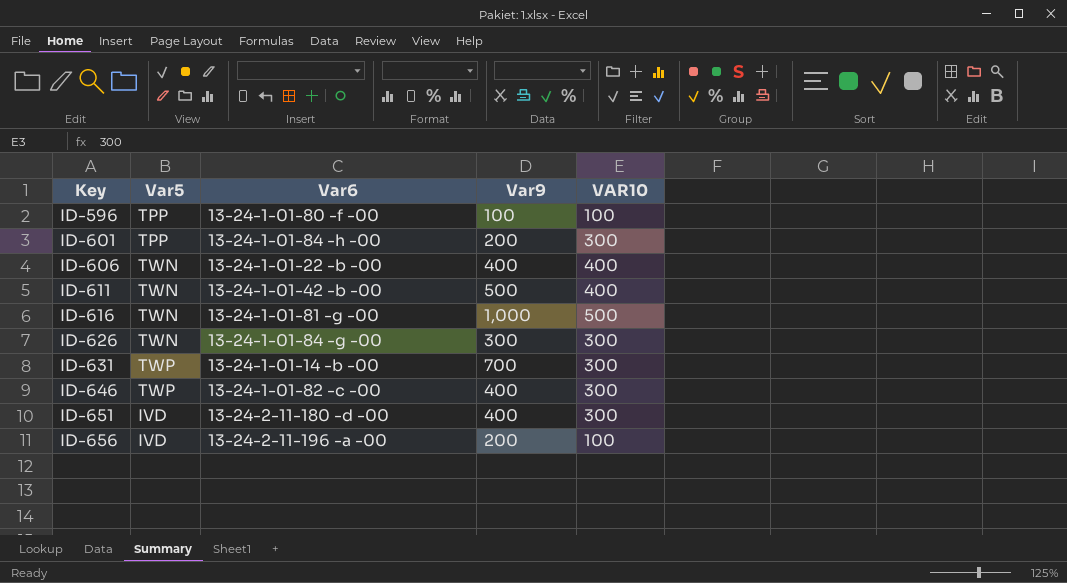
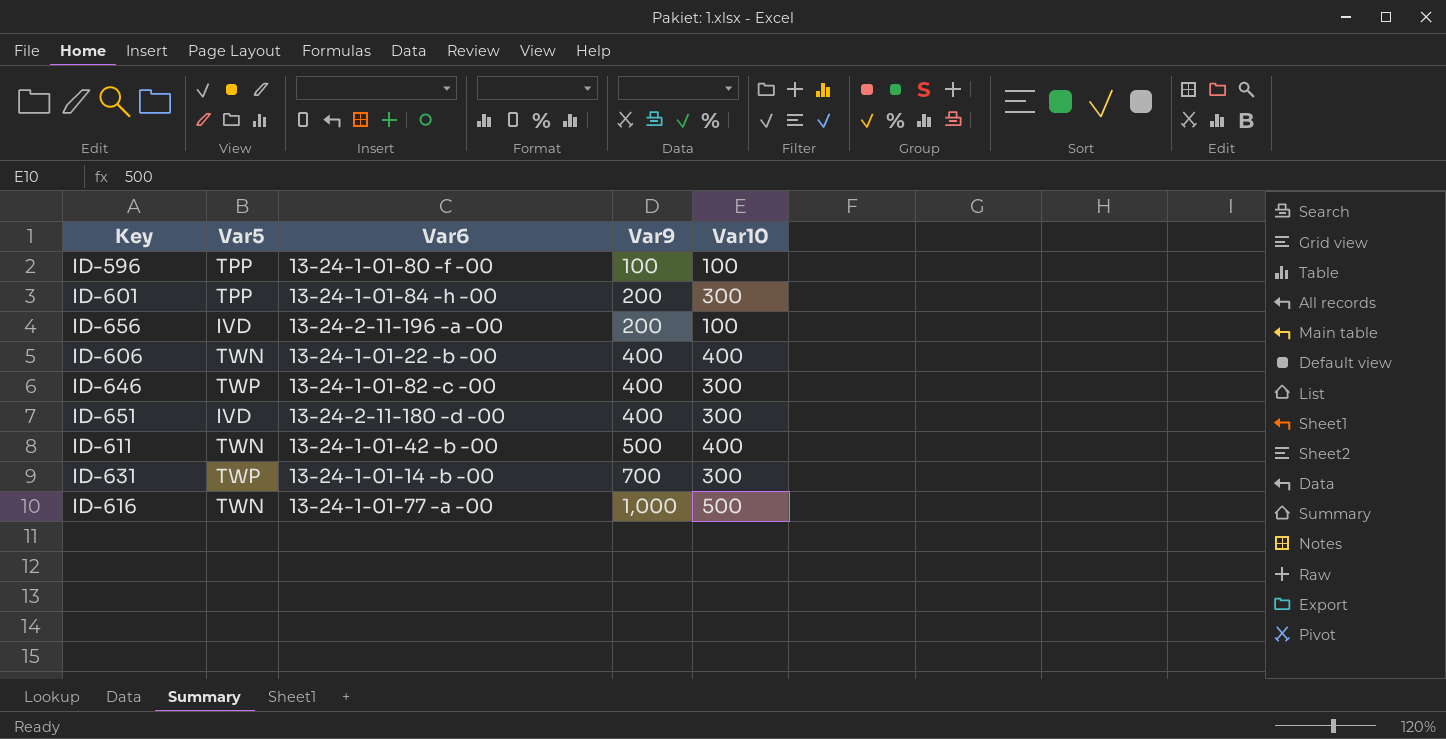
row order: Key ascending -> Var9 ascending
column name: VAR10 -> Var10
row ID-626: TWN | 13-24-1-01-84 -g -00 | 300 | 300 -> none
ID-616 | Var6: 13-24-1-01-81 -g -00 -> 13-24-1-01-77 -a -00

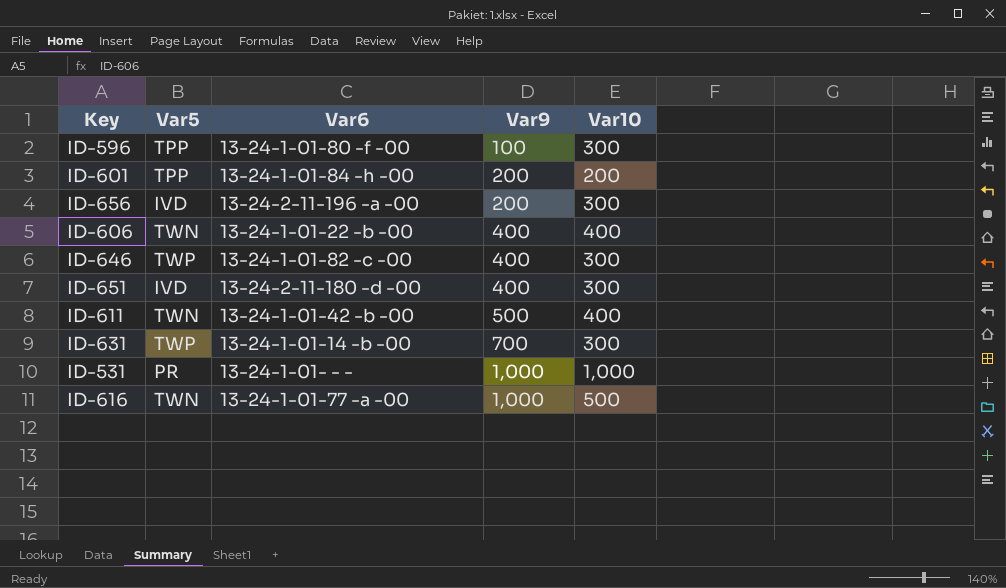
ID-596 | Var10: 100 -> 300
ID-601 | Var10: 300 -> 200
ID-656 | Var10: 100 -> 300
row ID-531: none -> PR | 13-24-1-01- - - | 1,000 | 1,000

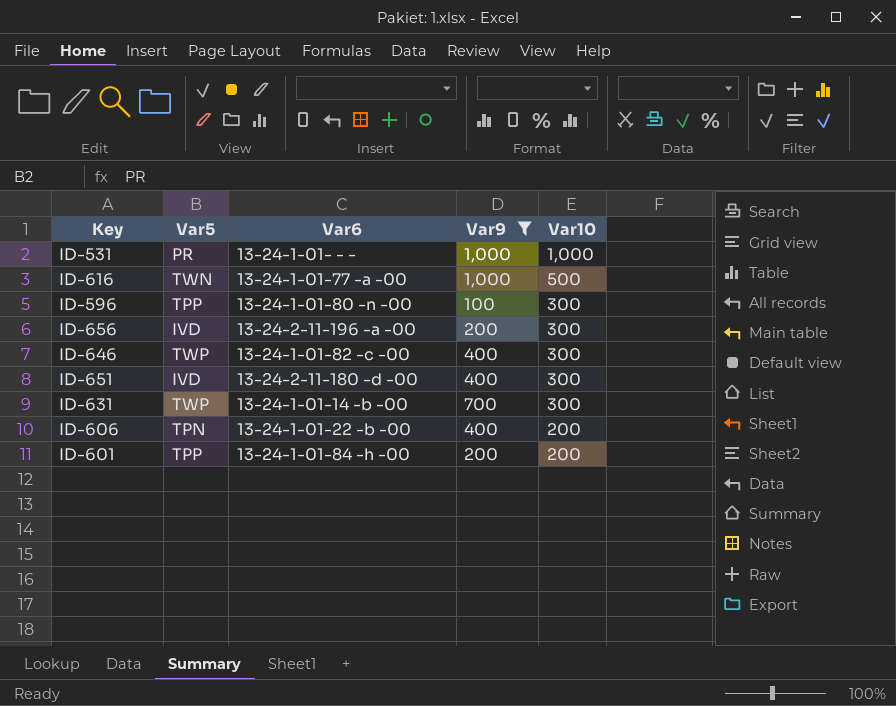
filter: none -> Var9 != 500
row order: Var9 ascending -> Var10 descending
ID-596 | Var6: 13-24-1-01-80 -f -00 -> 13-24-1-01-80 -n -00
ID-606 | Var5: TWN -> TPN
ID-606 | Var10: 400 -> 200

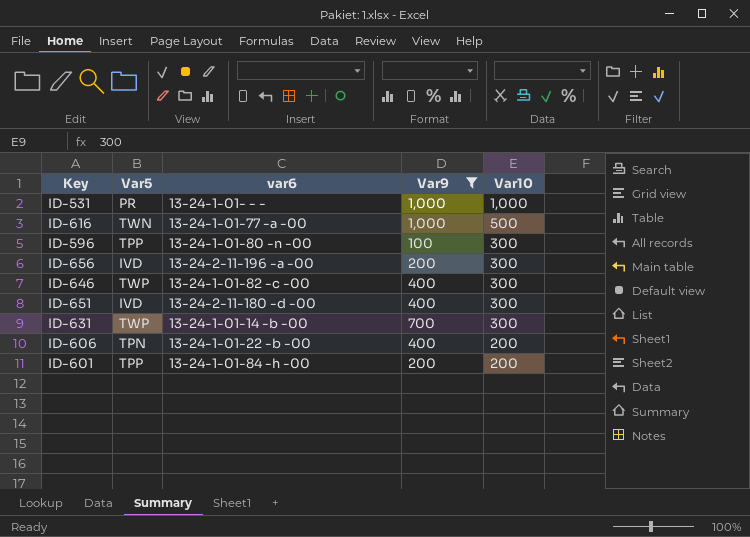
column name: Var6 -> var6

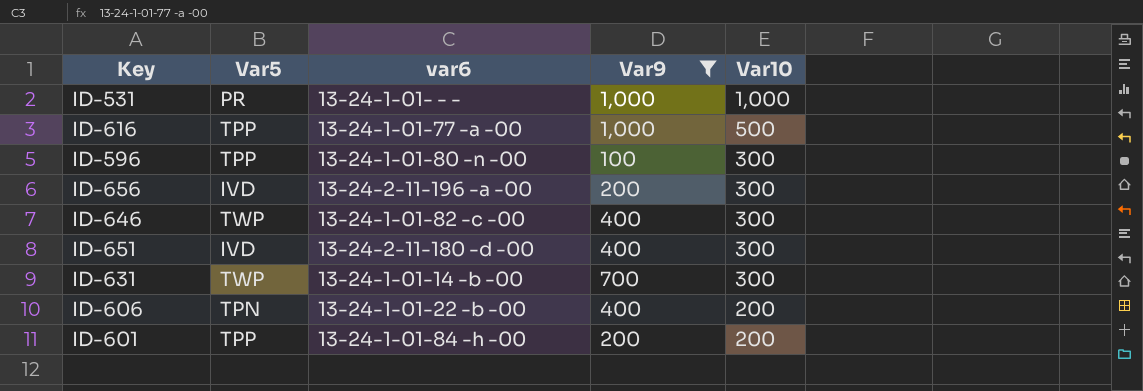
ID-616 | Var5: TWN -> TPP

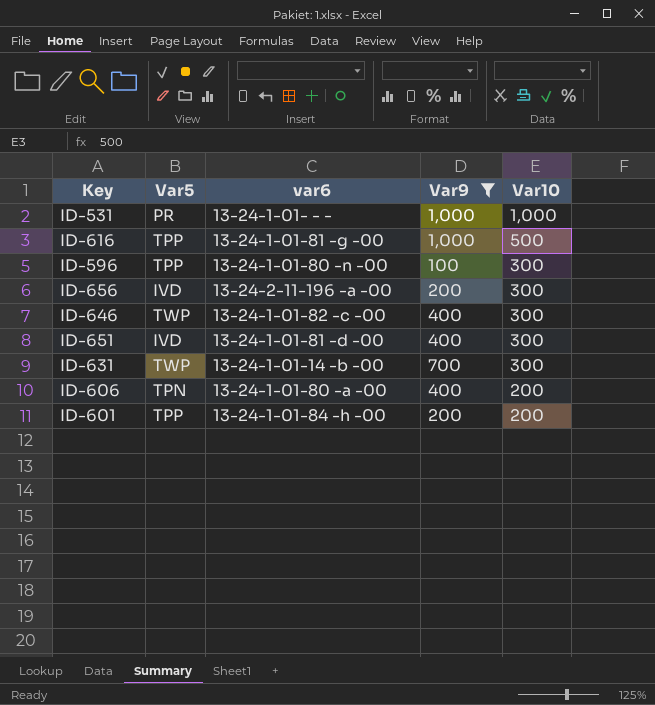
ID-616 | var6: 13-24-1-01-77 -a -00 -> 13-24-1-01-81 -g -00
ID-651 | var6: 13-24-2-11-180 -d -00 -> 13-24-1-01-81 -d -00
ID-606 | var6: 13-24-1-01-22 -b -00 -> 13-24-1-01-80 -a -00

